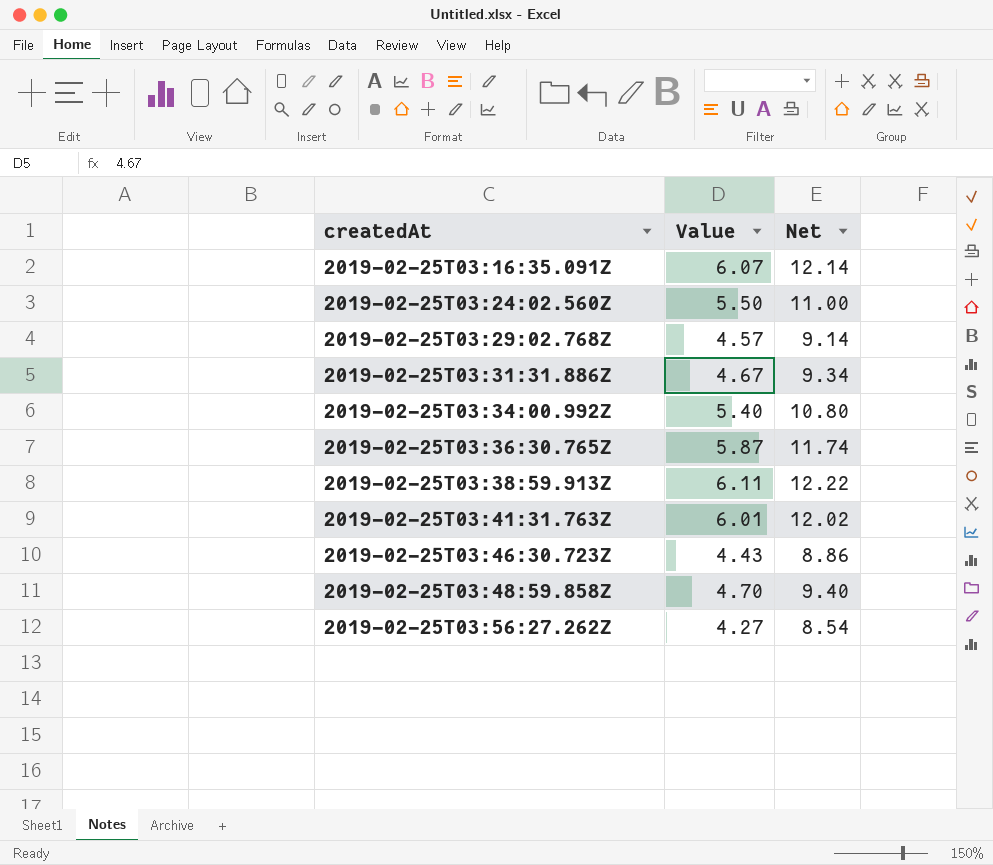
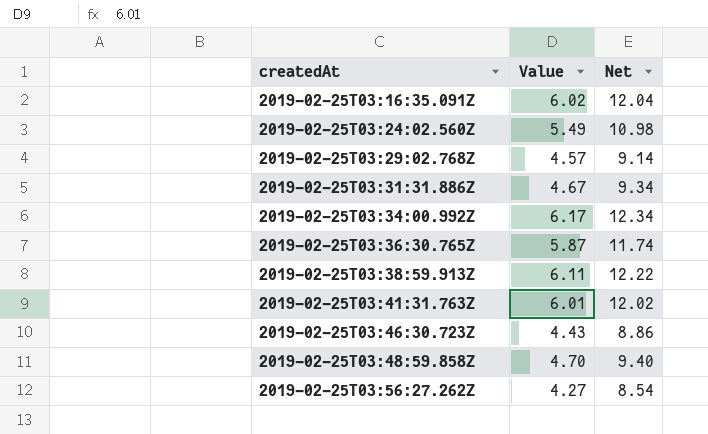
2019-02-25T03:16:35.091Z | Value: 6.07 -> 6.02
2019-02-25T03:16:35.091Z | Net: 12.14 -> 12.04
2019-02-25T03:24:02.560Z | Value: 5.50 -> 5.49
2019-02-25T03:24:02.560Z | Net: 11.00 -> 10.98
2019-02-25T03:34:00.992Z | Value: 5.40 -> 6.17
2019-02-25T03:34:00.992Z | Net: 10.80 -> 12.34

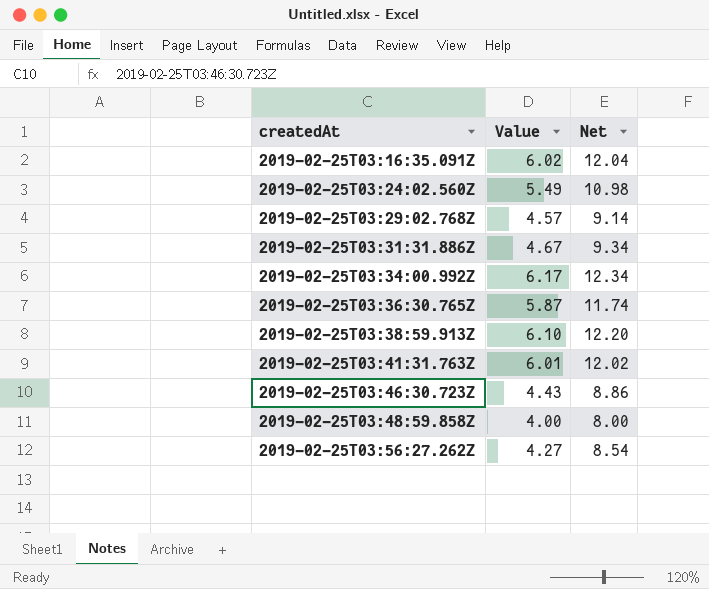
2019-02-25T03:38:59.913Z | Value: 6.11 -> 6.10
2019-02-25T03:38:59.913Z | Net: 12.22 -> 12.20
2019-02-25T03:48:59.858Z | Value: 4.70 -> 4.00
2019-02-25T03:48:59.858Z | Net: 9.40 -> 8.00

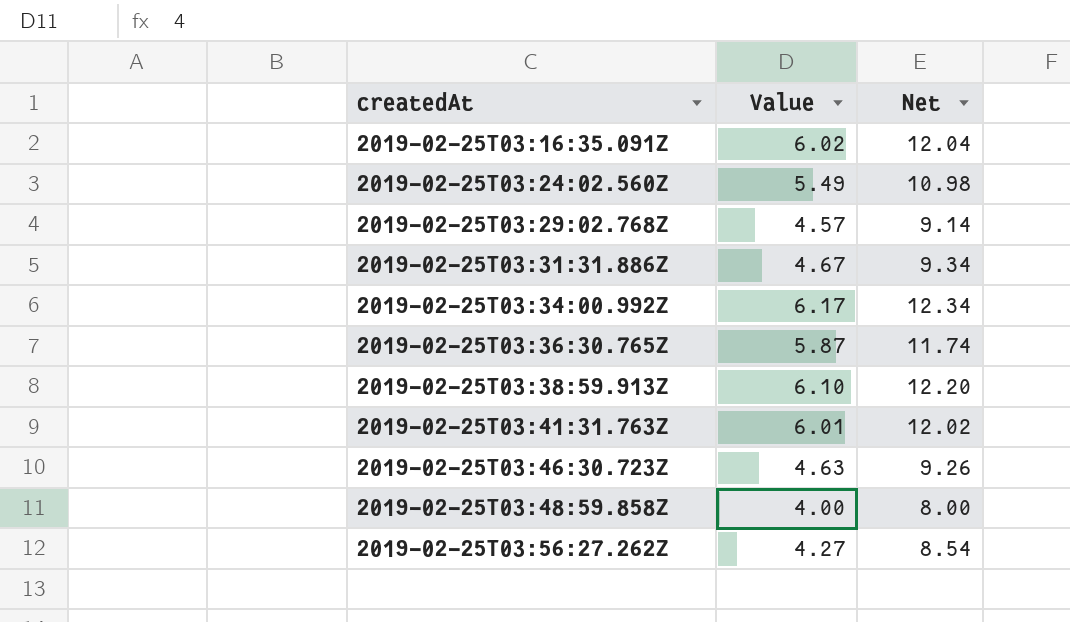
2019-02-25T03:46:30.723Z | Value: 4.43 -> 4.63
2019-02-25T03:46:30.723Z | Net: 8.86 -> 9.26

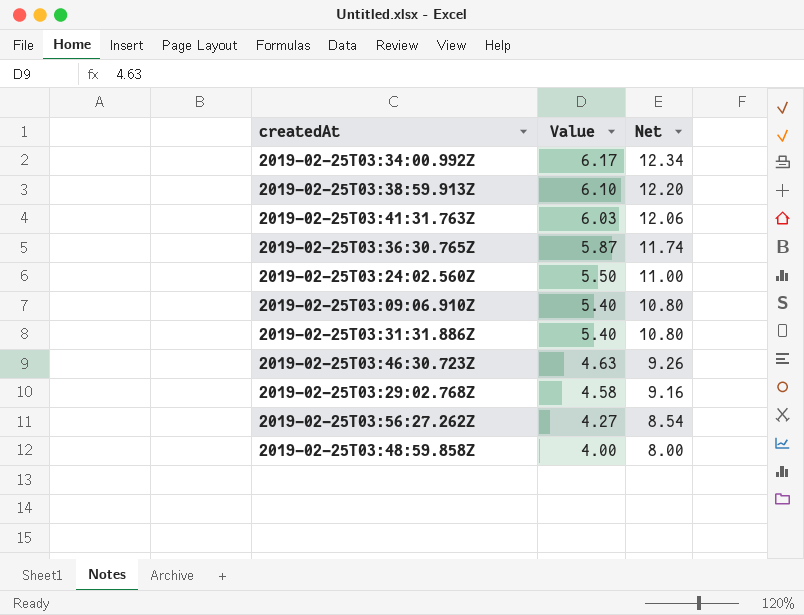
row order: createdAt ascending -> Value descending
row 2019-02-25T03:16:35.091Z: 6.02 | 12.04 -> none
2019-02-25T03:41:31.763Z | Value: 6.01 -> 6.03
2019-02-25T03:41:31.763Z | Net: 12.02 -> 12.06
2019-02-25T03:24:02.560Z | Value: 5.49 -> 5.50
2019-02-25T03:24:02.560Z | Net: 10.98 -> 11.00
row 2019-02-25T03:09:06.910Z: none -> 5.40 | 10.80
2019-02-25T03:31:31.886Z | Value: 4.67 -> 5.40
2019-02-25T03:31:31.886Z | Net: 9.34 -> 10.80
2019-02-25T03:29:02.768Z | Value: 4.57 -> 4.58
2019-02-25T03:29:02.768Z | Net: 9.14 -> 9.16

